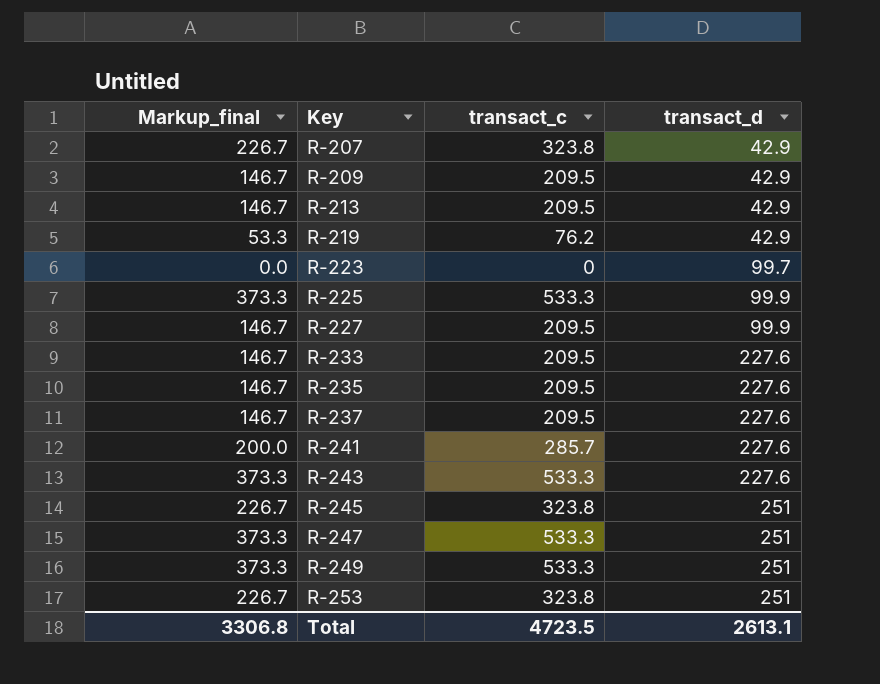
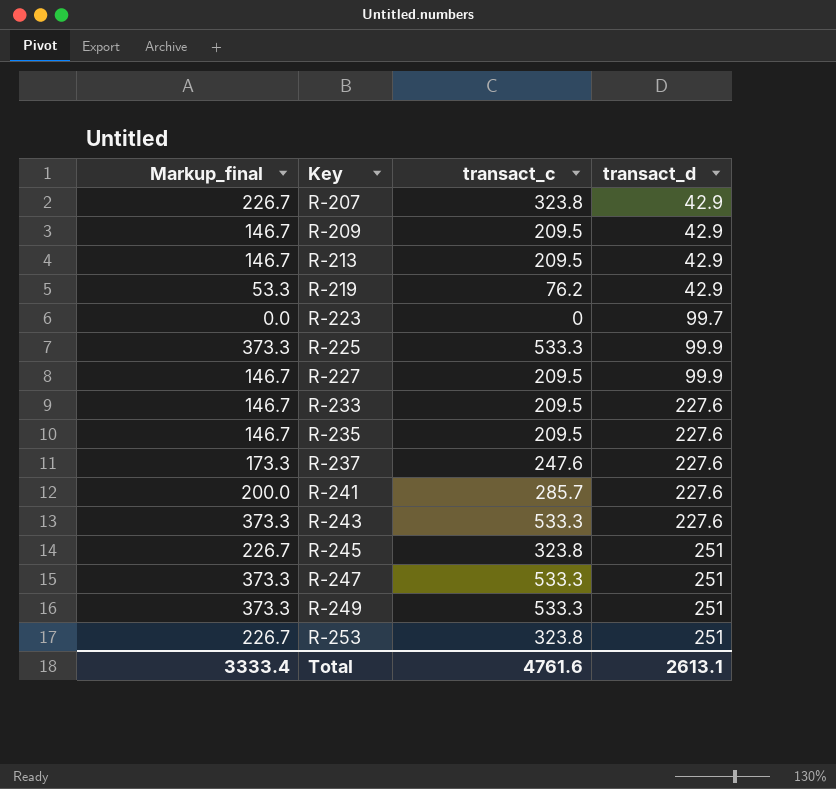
R-237 | Markup_final: 146.7 -> 173.3
R-237 | transact_c: 209.5 -> 247.6
Total | Markup_final: 3306.8 -> 3333.4
Total | transact_c: 4723.5 -> 4761.6

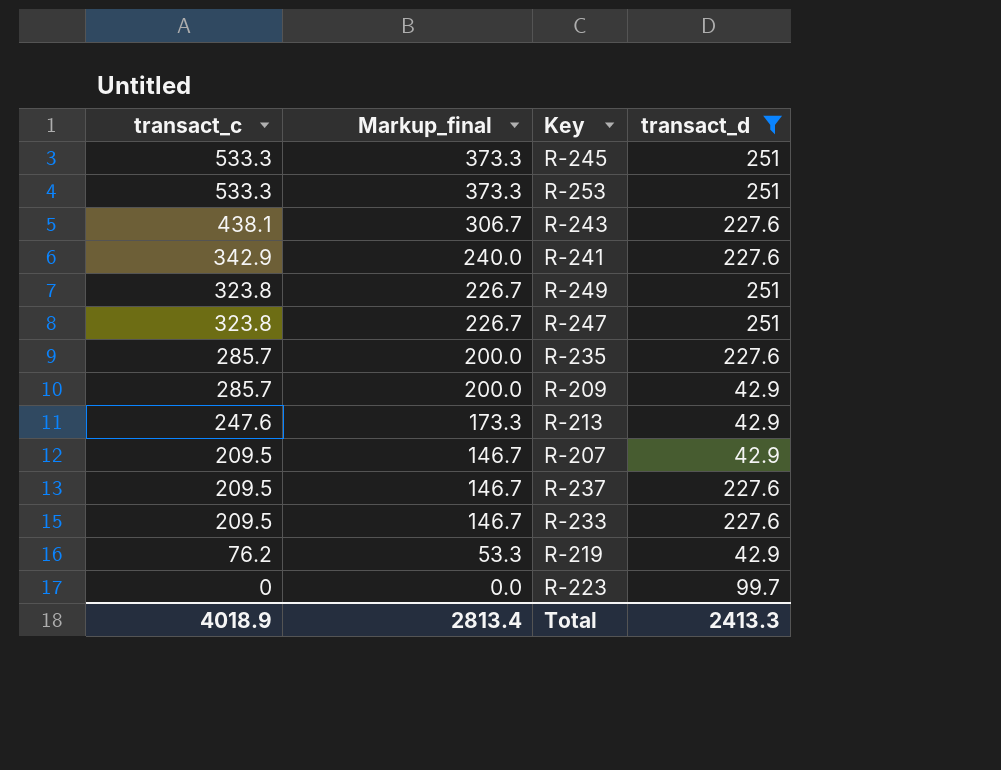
filter: none -> transact_d != 99.9
row order: Key ascending -> transact_c descending
column transact_c | position: 3 -> 1
R-245 | transact_c: 323.8 -> 533.3
R-245 | Markup_final: 226.7 -> 373.3
R-253 | transact_c: 323.8 -> 533.3
R-253 | Markup_final: 226.7 -> 373.3
R-243 | transact_c: 533.3 -> 438.1
R-243 | Markup_final: 373.3 -> 306.7
R-241 | transact_c: 285.7 -> 342.9
R-241 | Markup_final: 200.0 -> 240.0
R-249 | transact_c: 533.3 -> 323.8
R-249 | Markup_final: 373.3 -> 226.7
R-247 | transact_c: 533.3 -> 323.8
R-247 | Markup_final: 373.3 -> 226.7
R-235 | transact_c: 209.5 -> 285.7
R-235 | Markup_final: 146.7 -> 200.0
R-209 | transact_c: 209.5 -> 285.7
R-209 | Markup_final: 146.7 -> 200.0
R-213 | transact_c: 209.5 -> 247.6
R-213 | Markup_final: 146.7 -> 173.3
R-207 | transact_c: 323.8 -> 209.5
R-207 | Markup_final: 226.7 -> 146.7
R-237 | transact_c: 247.6 -> 209.5
R-237 | Markup_final: 173.3 -> 146.7
Total | transact_c: 4761.6 -> 4018.9
Total | Markup_final: 3333.4 -> 2813.4
Total | transact_d: 2613.1 -> 2413.3

